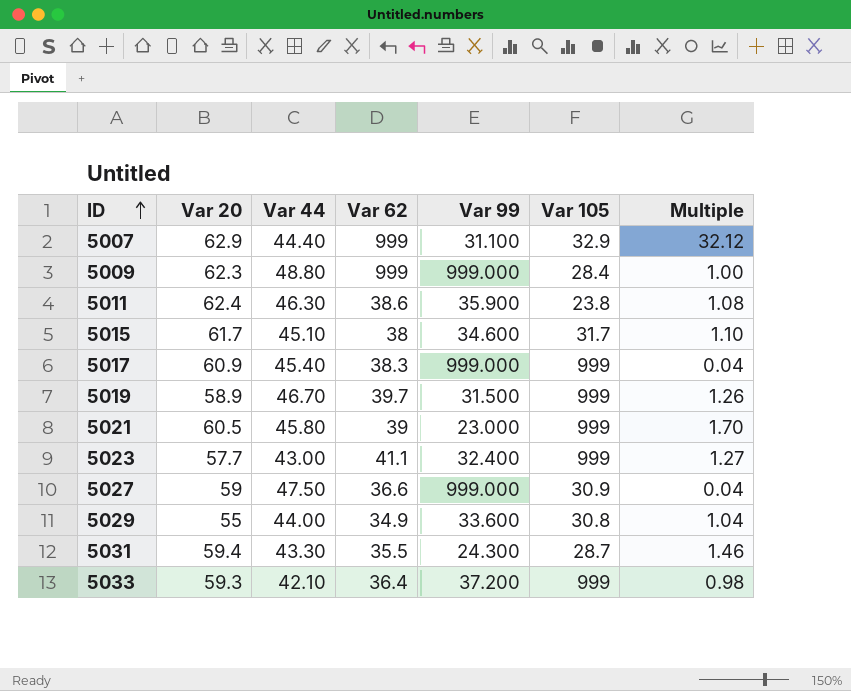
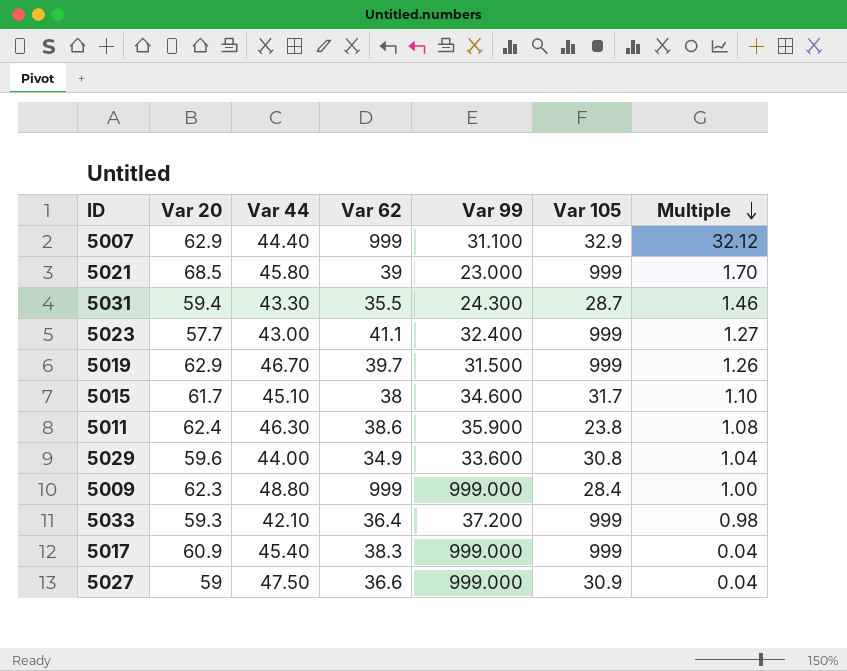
row order: ID ascending -> Multiple descending
5021 | Var 20: 60.5 -> 68.5
5019 | Var 20: 58.9 -> 62.9
5029 | Var 20: 55 -> 59.6

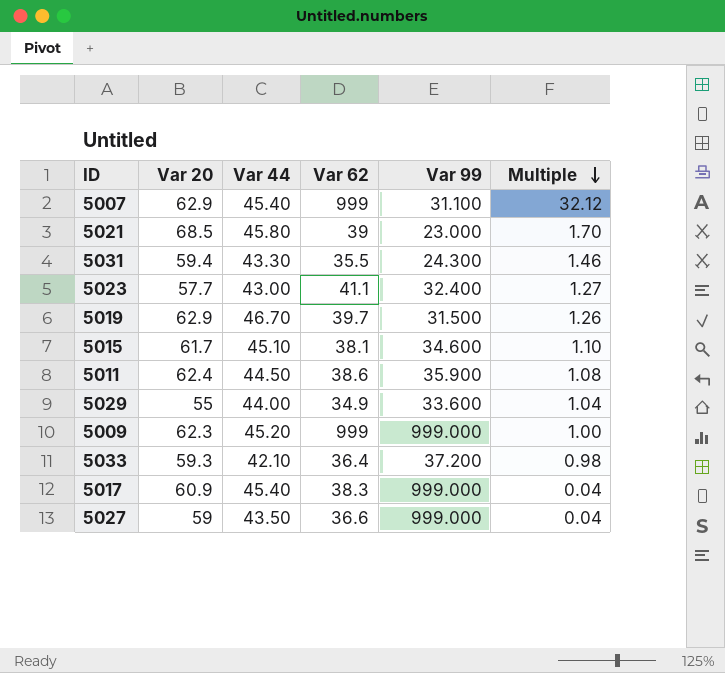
column Var 105 | position: 6 -> none
5007 | Var 44: 44.40 -> 45.40
5015 | Var 62: 38 -> 38.1
5011 | Var 44: 46.30 -> 44.50
5029 | Var 20: 59.6 -> 55
5009 | Var 44: 48.80 -> 45.20
5027 | Var 44: 47.50 -> 43.50

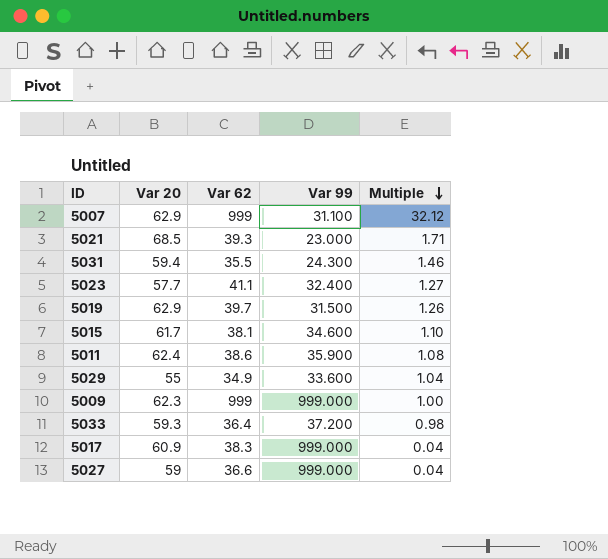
column Var 44 | position: 3 -> none
5021 | Var 62: 39 -> 39.3
5021 | Multiple: 1.70 -> 1.71

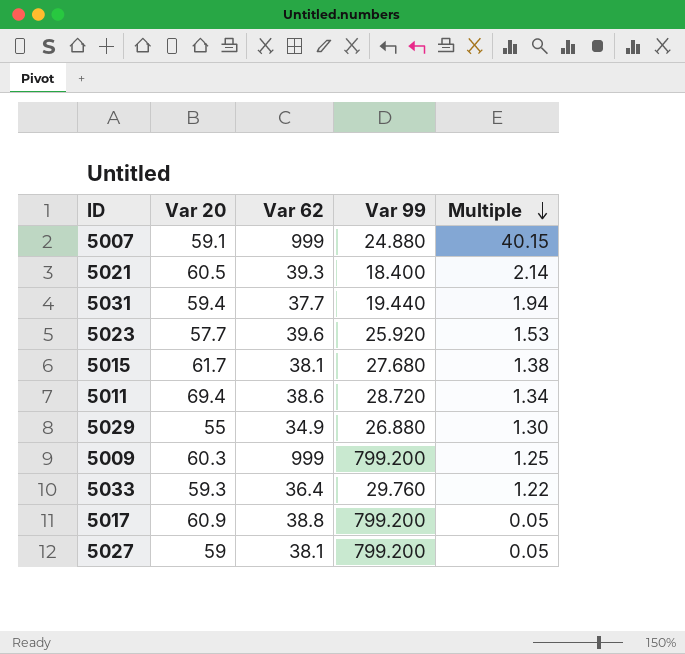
row 5019: 62.9 | 39.7 | 31.500 | 1.26 -> none
5007 | Var 20: 62.9 -> 59.1
5007 | Var 99: 31.100 -> 24.880
5007 | Multiple: 32.12 -> 40.15
5021 | Var 20: 68.5 -> 60.5
5021 | Var 99: 23.000 -> 18.400
5021 | Multiple: 1.71 -> 2.14
5031 | Var 62: 35.5 -> 37.7
5031 | Var 99: 24.300 -> 19.440
5031 | Multiple: 1.46 -> 1.94
5023 | Var 62: 41.1 -> 39.6
5023 | Var 99: 32.400 -> 25.920
5023 | Multiple: 1.27 -> 1.53
5015 | Var 99: 34.600 -> 27.680
5015 | Multiple: 1.10 -> 1.38
5011 | Var 20: 62.4 -> 69.4
5011 | Var 99: 35.900 -> 28.720
5011 | Multiple: 1.08 -> 1.34
5029 | Var 99: 33.600 -> 26.880
5029 | Multiple: 1.04 -> 1.30
5009 | Var 20: 62.3 -> 60.3
5009 | Var 99: 999.000 -> 799.200
5009 | Multiple: 1.00 -> 1.25
5033 | Var 99: 37.200 -> 29.760
5033 | Multiple: 0.98 -> 1.22
5017 | Var 62: 38.3 -> 38.8
5017 | Var 99: 999.000 -> 799.200
5017 | Multiple: 0.04 -> 0.05
5027 | Var 62: 36.6 -> 38.1
5027 | Var 99: 999.000 -> 799.200
5027 | Multiple: 0.04 -> 0.05

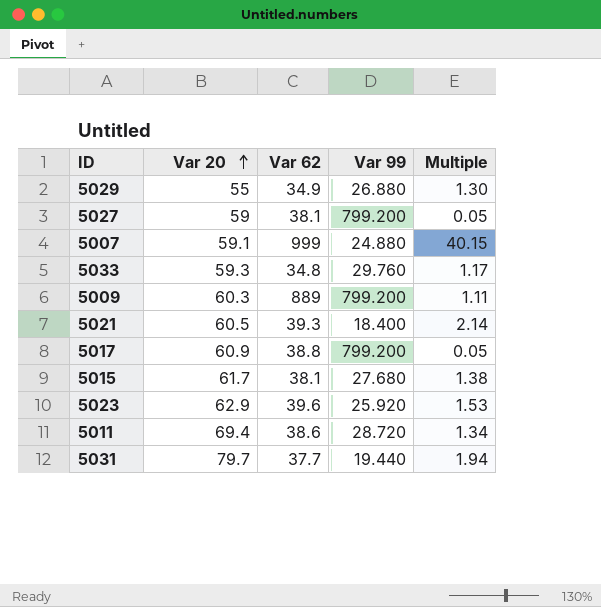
row order: Multiple descending -> Var 20 ascending
5033 | Var 62: 36.4 -> 34.8
5033 | Multiple: 1.22 -> 1.17
5009 | Var 62: 999 -> 889
5009 | Multiple: 1.25 -> 1.11
5023 | Var 20: 57.7 -> 62.9
5031 | Var 20: 59.4 -> 79.7

